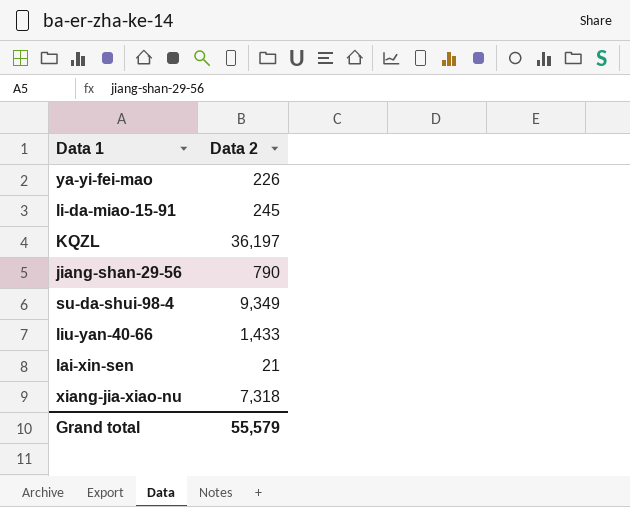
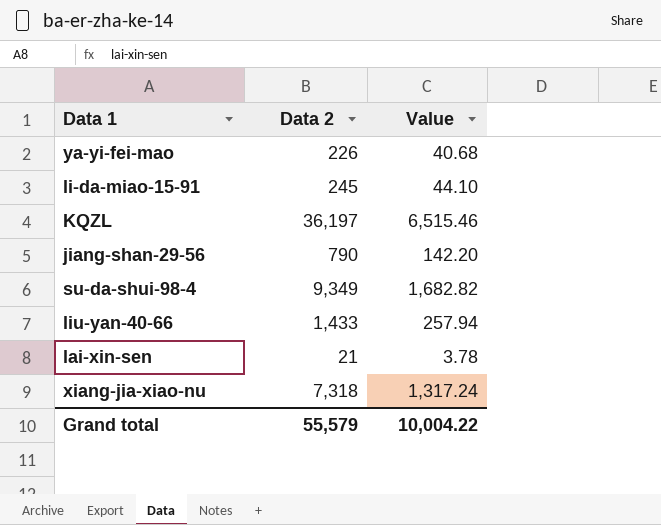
column Value | formula: none -> [Data 2] * 0.18

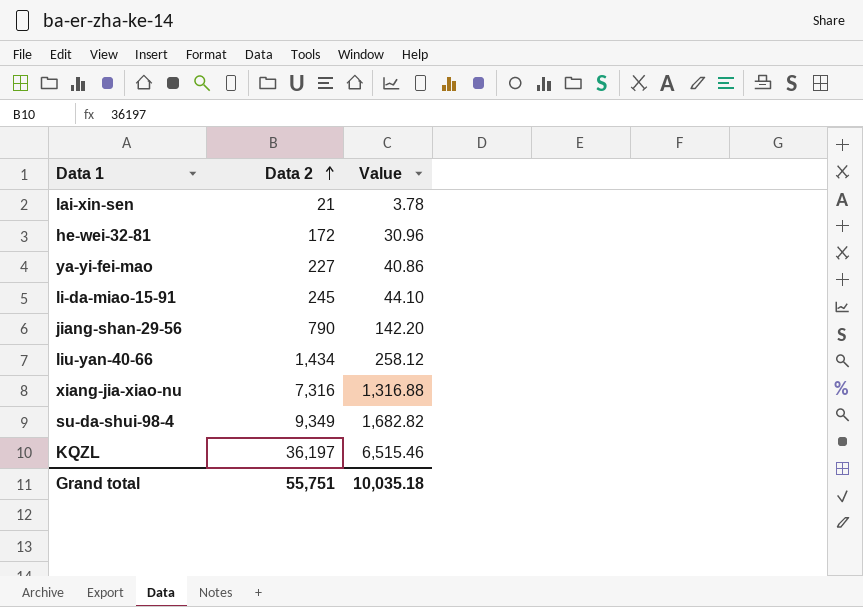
row order: none -> Data 2 ascending
row he-wei-32-81: none -> 172 | 30.96
ya-yi-fei-mao | Data 2: 226 -> 227
ya-yi-fei-mao | Value: 40.68 -> 40.86
liu-yan-40-66 | Data 2: 1,433 -> 1,434
liu-yan-40-66 | Value: 257.94 -> 258.12
xiang-jia-xiao-nu | Data 2: 7,318 -> 7,316
xiang-jia-xiao-nu | Value: 1,317.24 -> 1,316.88
Grand total | Data 2: 55,579 -> 55,751
Grand total | Value: 10,004.22 -> 10,035.18

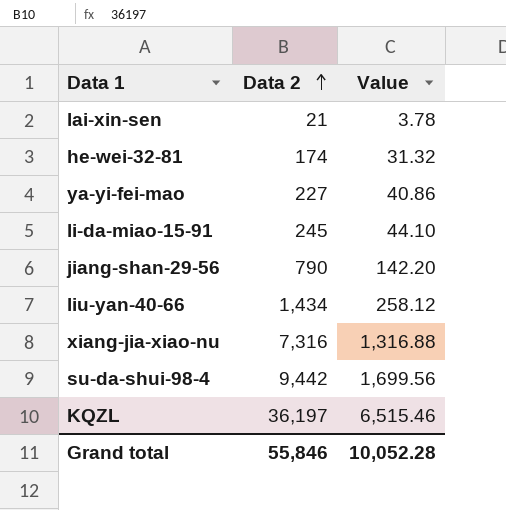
he-wei-32-81 | Data 2: 172 -> 174
he-wei-32-81 | Value: 30.96 -> 31.32
su-da-shui-98-4 | Data 2: 9,349 -> 9,442
su-da-shui-98-4 | Value: 1,682.82 -> 1,699.56
Grand total | Data 2: 55,751 -> 55,846
Grand total | Value: 10,035.18 -> 10,052.28

